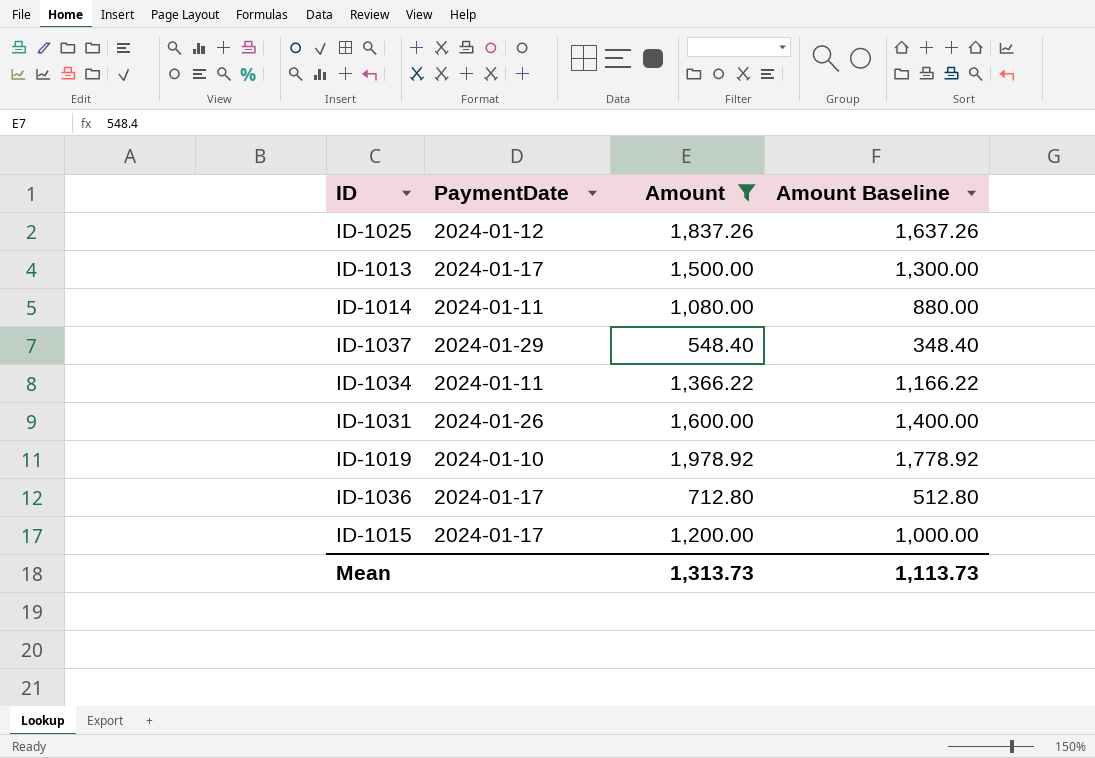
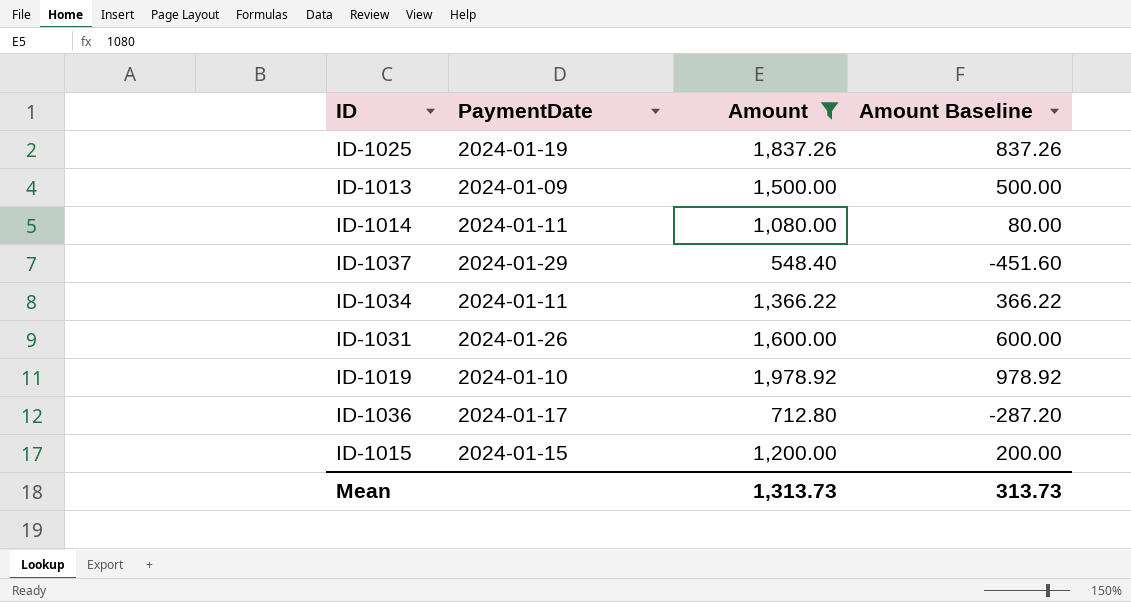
column Amount Baseline | formula: [Amount] - 200 -> [Amount] - 1000
ID-1025 | PaymentDate: 2024-01-12 -> 2024-01-19
ID-1013 | PaymentDate: 2024-01-17 -> 2024-01-09
ID-1015 | PaymentDate: 2024-01-17 -> 2024-01-15
Mean | Amount Baseline: 1,113.73 -> 313.73

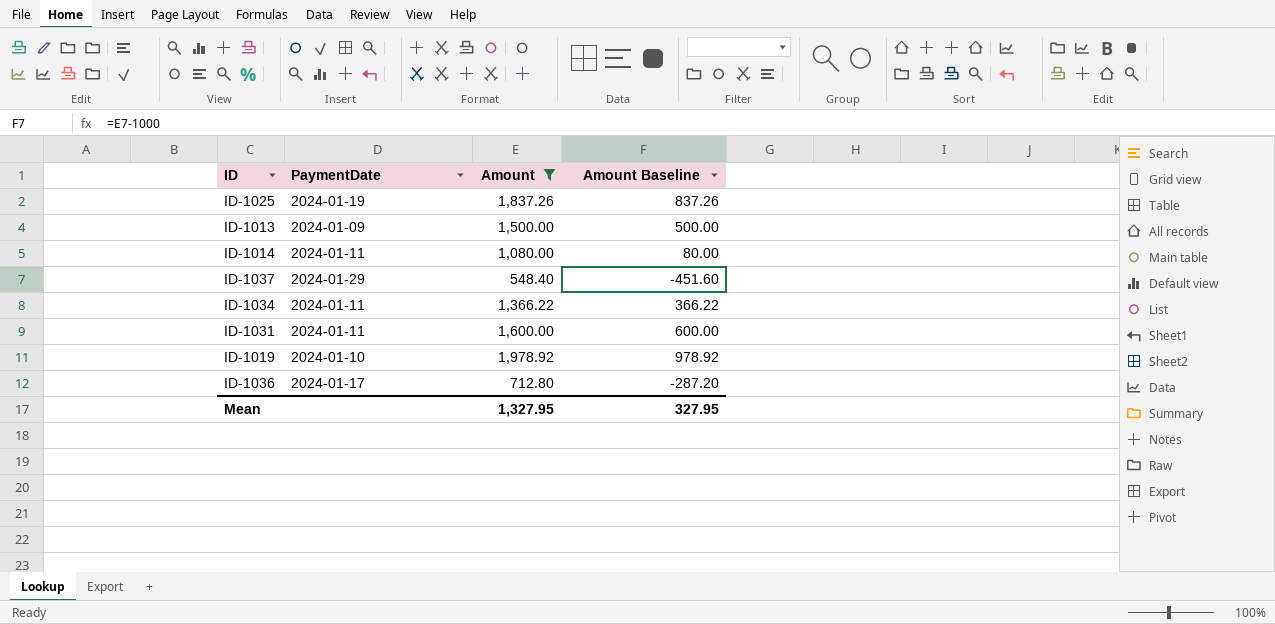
row ID-1015: 2024-01-15 | 1,200.00 | 200.00 -> none
ID-1031 | PaymentDate: 2024-01-26 -> 2024-01-11
Mean | Amount: 1,313.73 -> 1,327.95
Mean | Amount Baseline: 313.73 -> 327.95

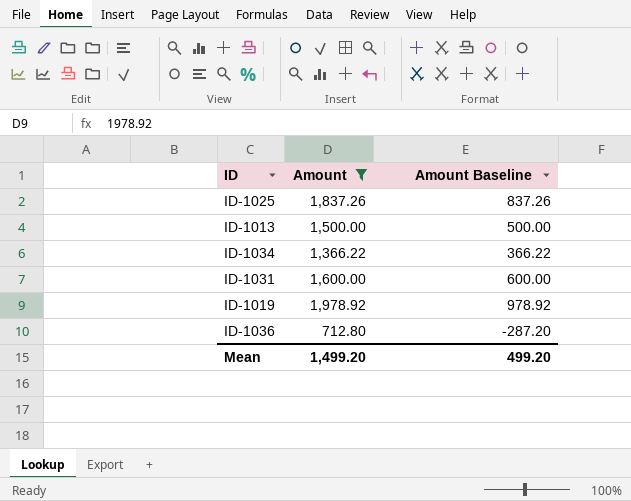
column PaymentDate | position: 2 -> none
row ID-1014: 2024-01-11 | 1,080.00 | 80.00 -> none
row ID-1037: 2024-01-29 | 548.40 | -451.60 -> none
Mean | Amount: 1,327.95 -> 1,499.20
Mean | Amount Baseline: 327.95 -> 499.20

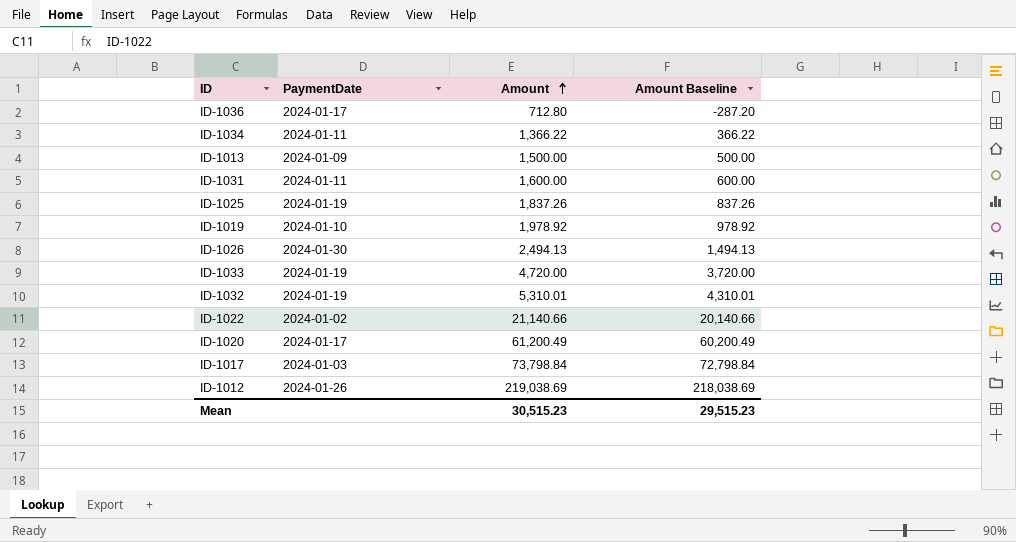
filter: Amount <= 1,978.92 -> none
row order: none -> Amount ascending
column PaymentDate | position: none -> 2
Mean | Amount: 1,499.20 -> 30,515.23
Mean | Amount Baseline: 499.20 -> 29,515.23

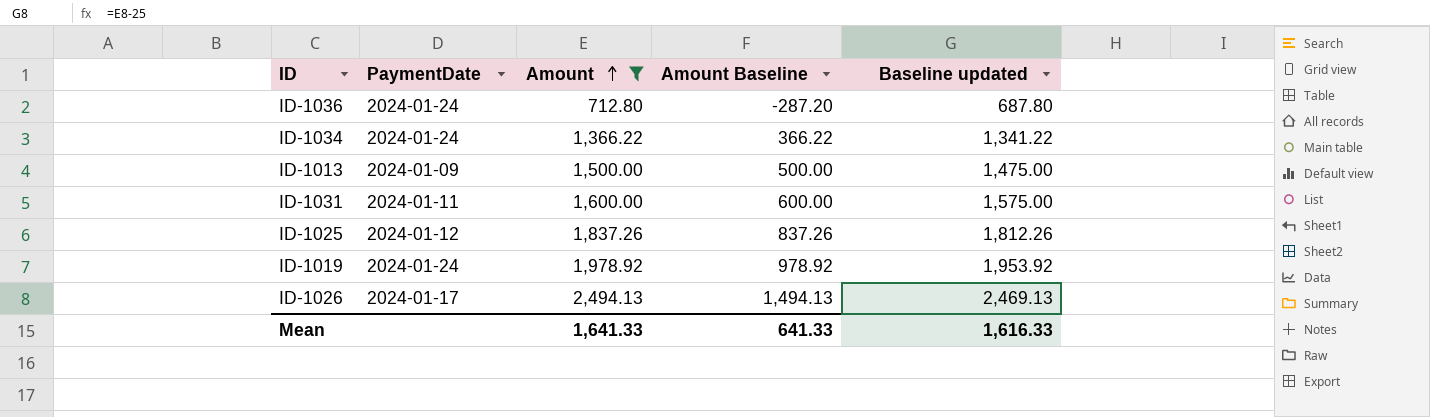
filter: none -> Amount <= 2,494.13
column Baseline updated | formula: none -> [Amount] - 25
ID-1036 | PaymentDate: 2024-01-17 -> 2024-01-24
ID-1034 | PaymentDate: 2024-01-11 -> 2024-01-24
ID-1025 | PaymentDate: 2024-01-19 -> 2024-01-12
ID-1019 | PaymentDate: 2024-01-10 -> 2024-01-24
ID-1026 | PaymentDate: 2024-01-30 -> 2024-01-17
Mean | Amount: 30,515.23 -> 1,641.33
Mean | Amount Baseline: 29,515.23 -> 641.33

